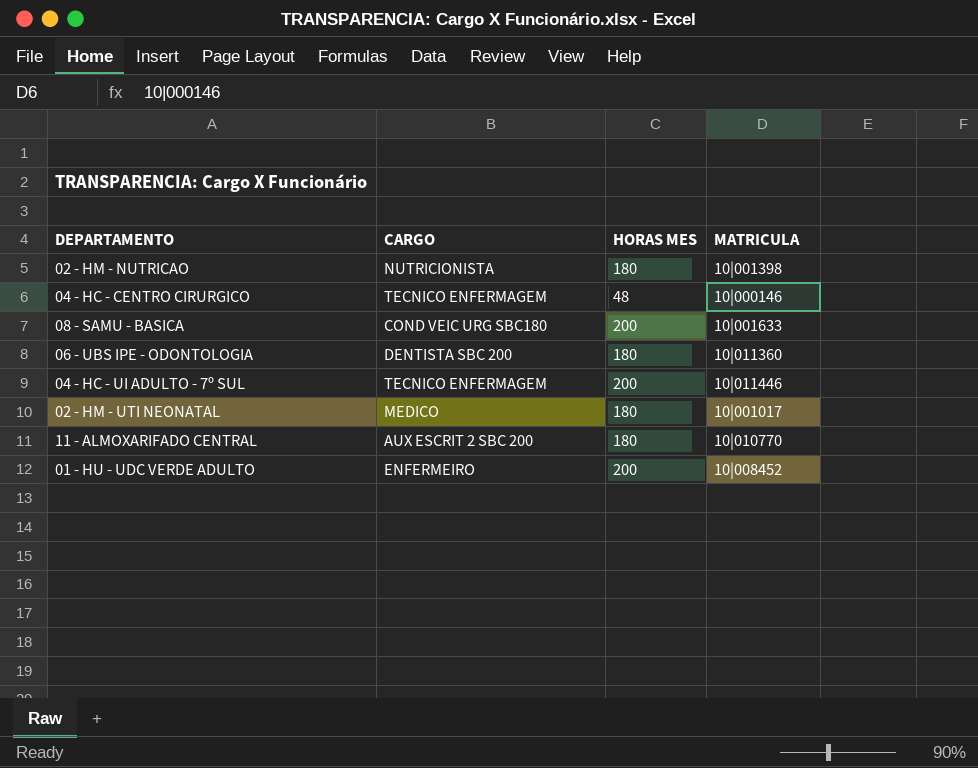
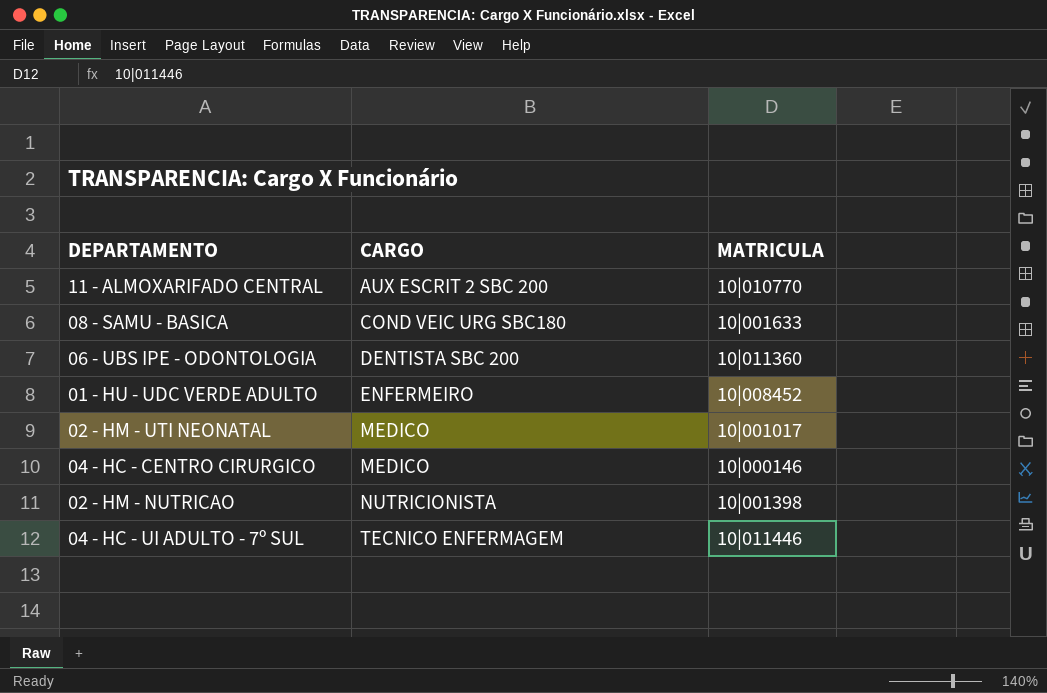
row order: none -> CARGO ascending
column HORAS MES | position: 3 -> none
04 - HC - CENTRO CIRURGICO | CARGO: TECNICO ENFERMAGEM -> MEDICO

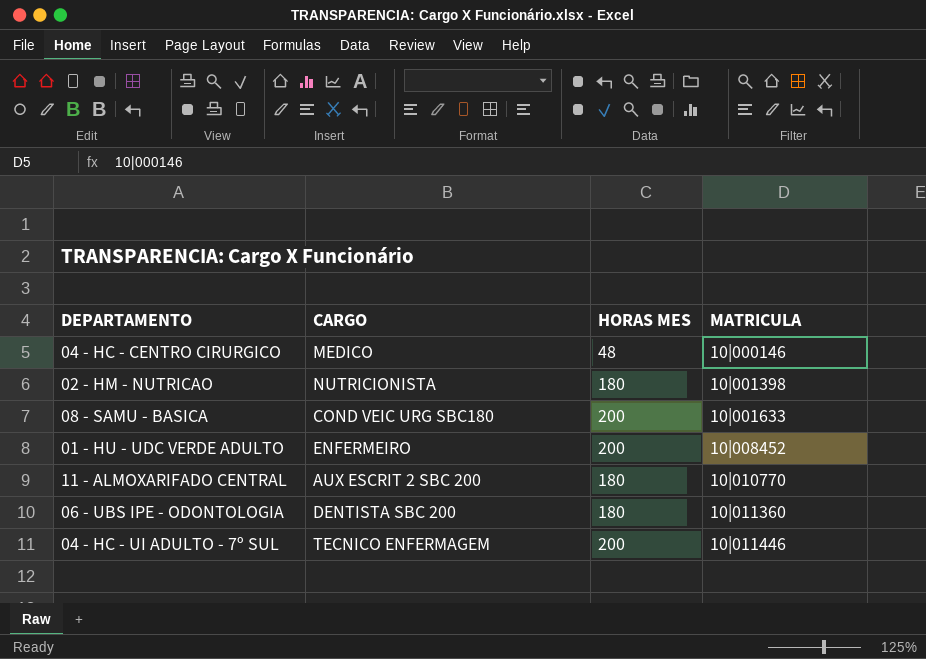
row order: CARGO ascending -> MATRICULA ascending
column HORAS MES | position: none -> 3
row 02 - HM - UTI NEONATAL: MEDICO | 10|001017 -> none

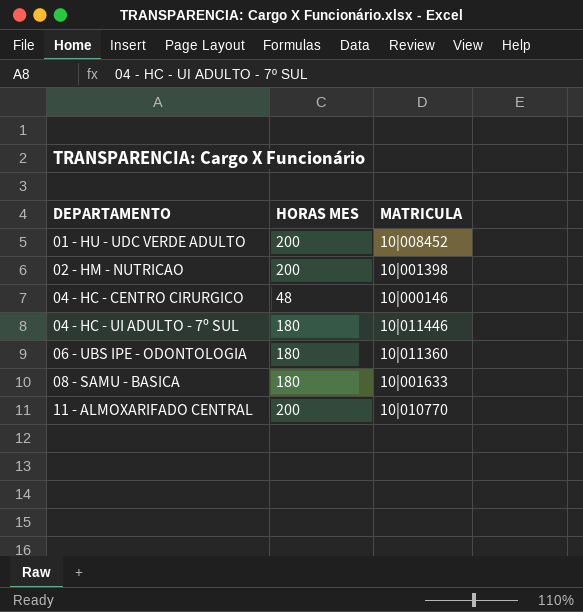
row order: MATRICULA ascending -> DEPARTAMENTO ascending
column CARGO | position: 2 -> none
02 - HM - NUTRICAO | HORAS MES: 180 -> 200
04 - HC - UI ADULTO - 7º SUL | HORAS MES: 200 -> 180
08 - SAMU - BASICA | HORAS MES: 200 -> 180
11 - ALMOXARIFADO CENTRAL | HORAS MES: 180 -> 200

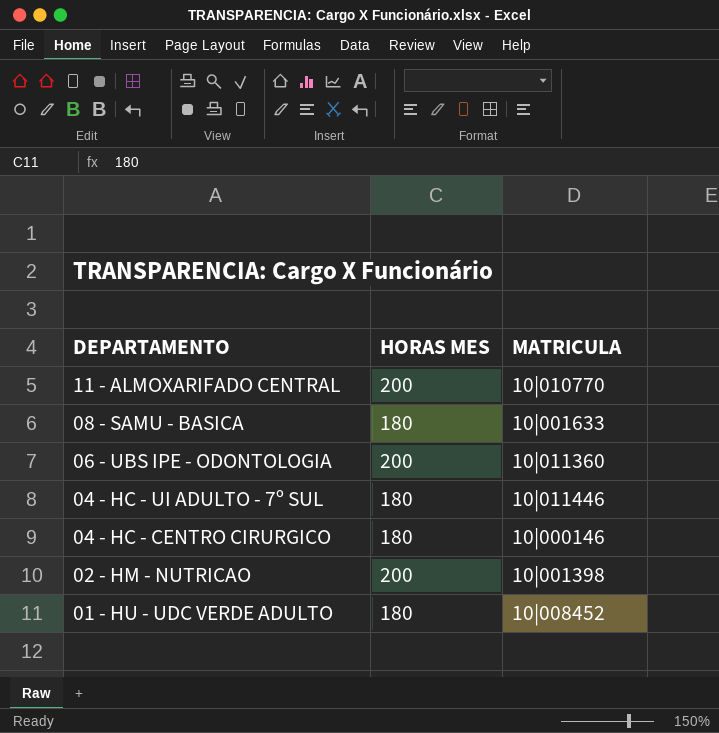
row order: DEPARTAMENTO ascending -> DEPARTAMENTO descending
06 - UBS IPE - ODONTOLOGIA | HORAS MES: 180 -> 200
04 - HC - CENTRO CIRURGICO | HORAS MES: 48 -> 180
01 - HU - UDC VERDE ADULTO | HORAS MES: 200 -> 180

